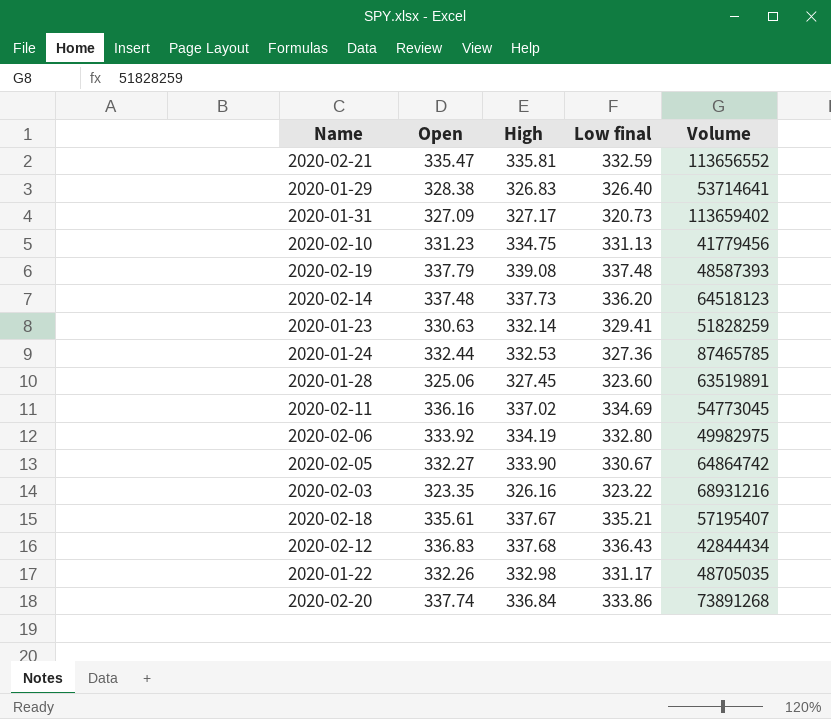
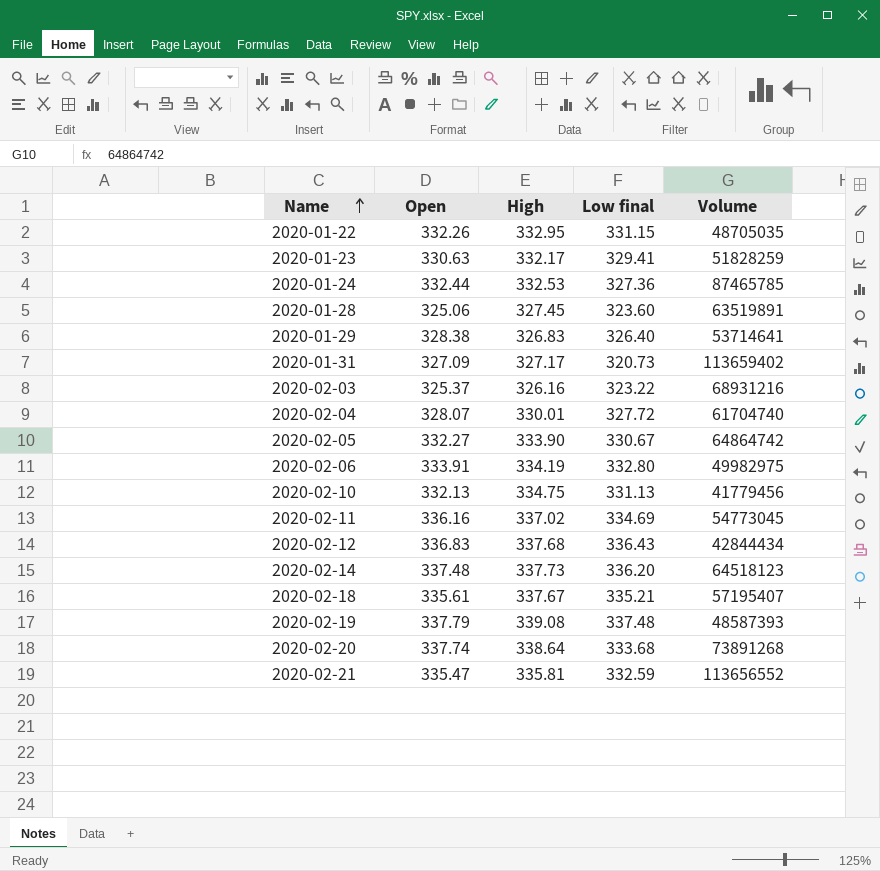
row order: none -> Name ascending
2020-01-22 | High: 332.98 -> 332.95
2020-01-22 | Low final: 331.17 -> 331.15
2020-01-23 | High: 332.14 -> 332.17
2020-02-03 | Open: 323.35 -> 325.37
row 2020-02-04: none -> 328.07 | 330.01 | 327.72 | 61704740
2020-02-06 | Open: 333.92 -> 333.91
2020-02-10 | Open: 331.23 -> 332.13
2020-02-20 | High: 336.84 -> 338.64
2020-02-20 | Low final: 333.86 -> 333.68

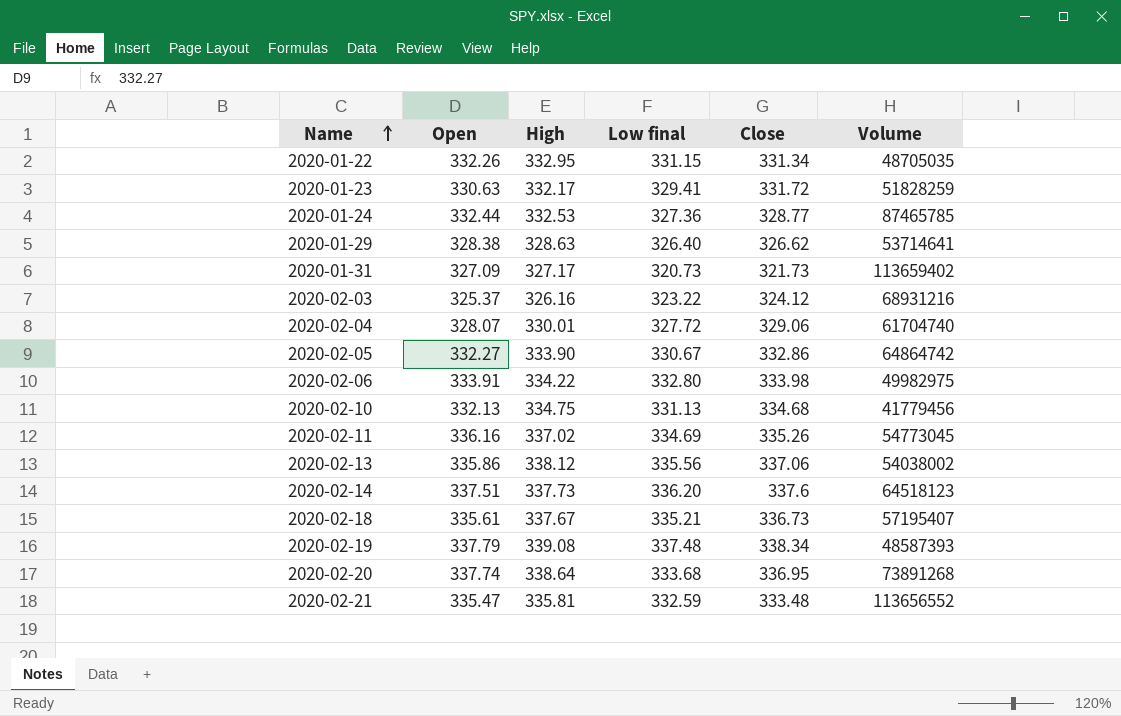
column Close | position: none -> 5
row 2020-01-28: 325.06 | 327.45 | 323.60 | 63519891 -> none
row 2020-02-12: 336.83 | 337.68 | 336.43 | 42844434 -> none
2020-01-29 | High: 326.83 -> 328.63
2020-02-06 | High: 334.19 -> 334.22
row 2020-02-13: none -> 335.86 | 338.12 | 335.56 | 337.06 | 54038002
2020-02-14 | Open: 337.48 -> 337.51

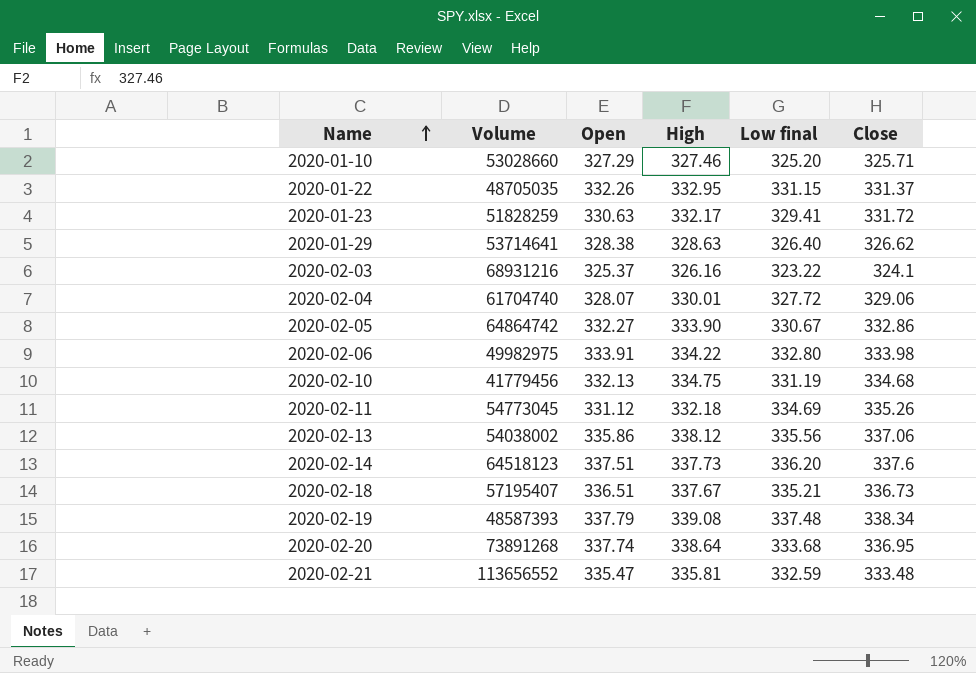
column Volume | position: 6 -> 2
row 2020-01-24: 332.44 | 332.53 | 327.36 | 328.77 | 87465785 -> none
row 2020-01-31: 327.09 | 327.17 | 320.73 | 321.73 | 113659402 -> none
row 2020-01-10: none -> 53028660 | 327.29 | 327.46 | 325.20 | 325.71
2020-01-22 | Close: 331.34 -> 331.37
2020-02-03 | Close: 324.12 -> 324.1
2020-02-10 | Low final: 331.13 -> 331.19
2020-02-11 | Open: 336.16 -> 331.12
2020-02-11 | High: 337.02 -> 332.18
2020-02-18 | Open: 335.61 -> 336.51

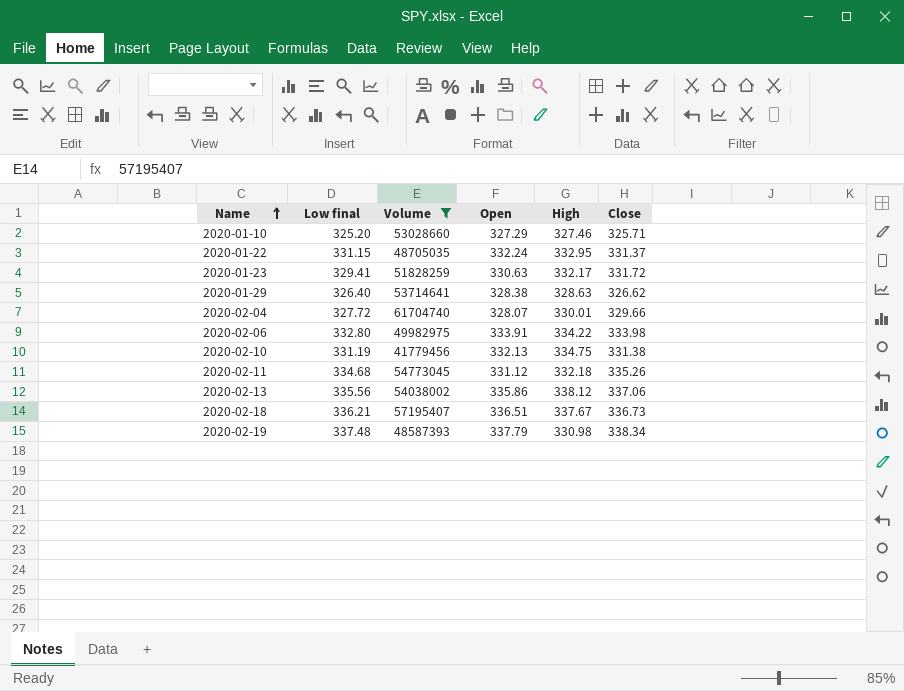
filter: none -> Volume <= 61704740
column Low final | position: 5 -> 2
2020-01-22 | Open: 332.26 -> 332.24
2020-02-04 | Close: 329.06 -> 329.66
2020-02-10 | Close: 334.68 -> 331.38
2020-02-11 | Low final: 334.69 -> 334.68
2020-02-18 | Low final: 335.21 -> 336.21
2020-02-19 | High: 339.08 -> 330.98

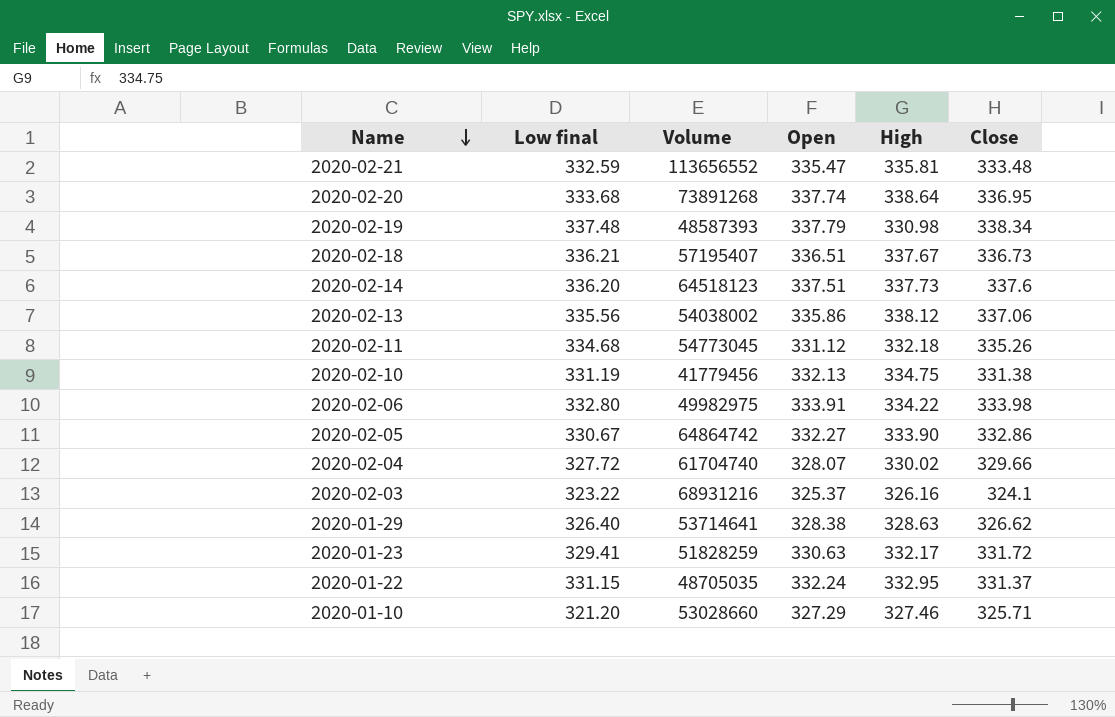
filter: Volume <= 61704740 -> none
row order: Name ascending -> Name descending
2020-02-04 | High: 330.01 -> 330.02
2020-01-10 | Low final: 325.20 -> 321.20

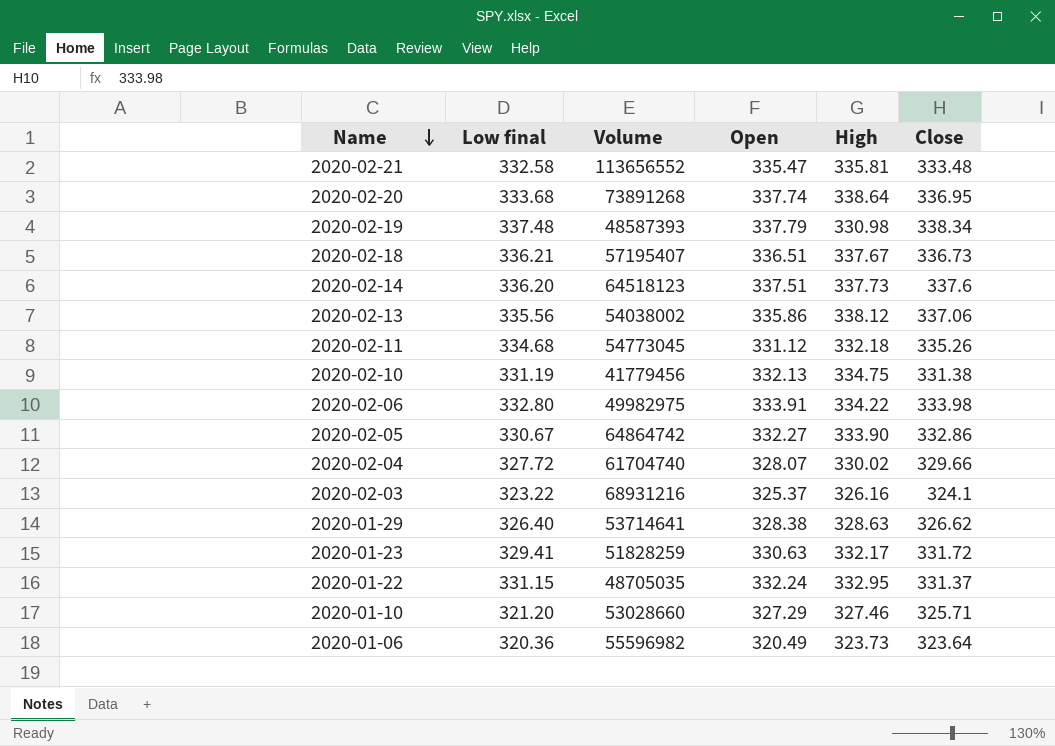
2020-02-21 | Low final: 332.59 -> 332.58
row 2020-01-06: none -> 320.36 | 55596982 | 320.49 | 323.73 | 323.64

